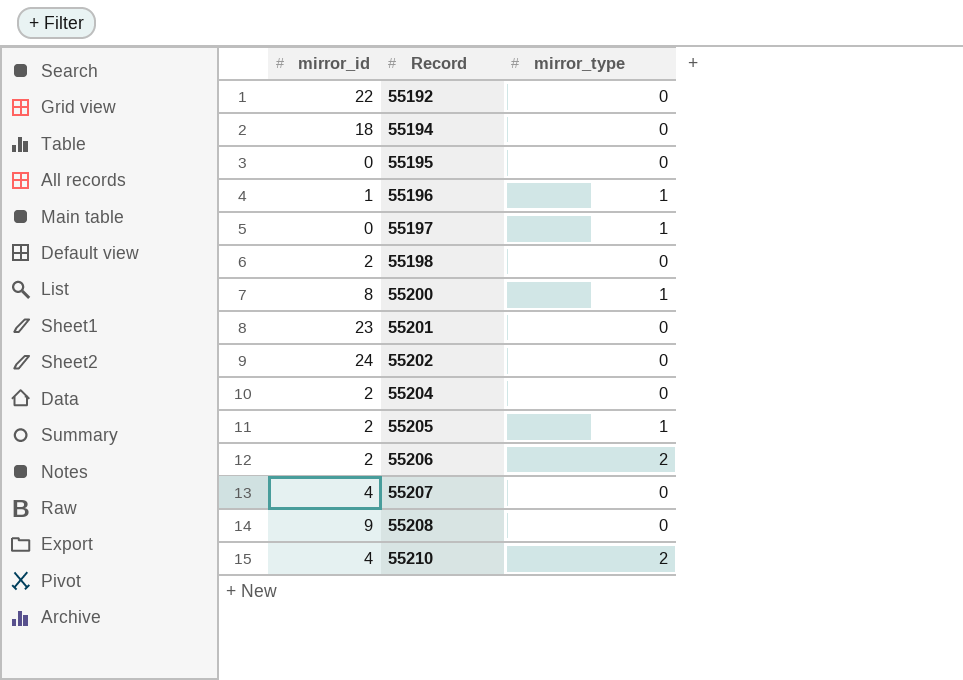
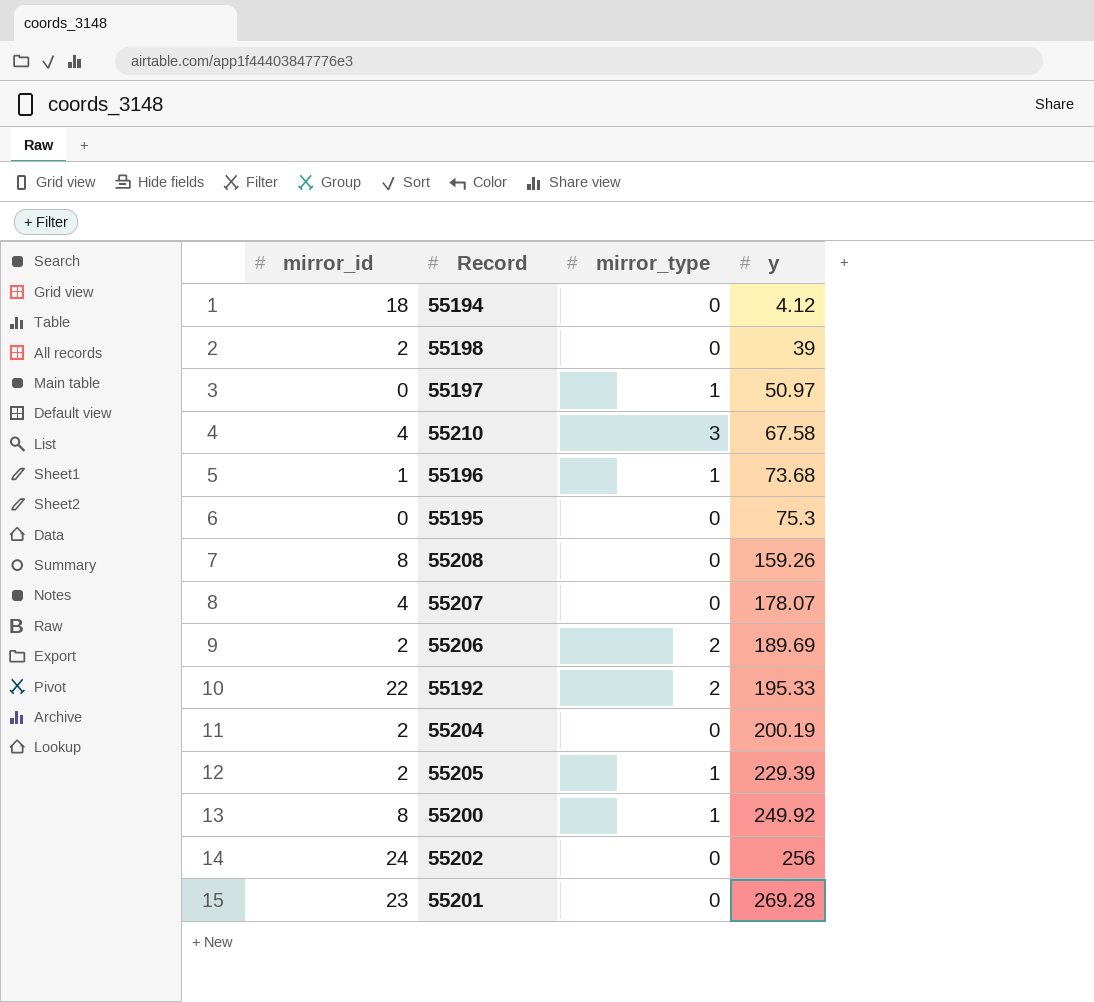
row order: Record ascending -> y ascending
column y | position: none -> 4
55210 | mirror_type: 2 -> 3
55208 | mirror_id: 9 -> 8
55192 | mirror_type: 0 -> 2

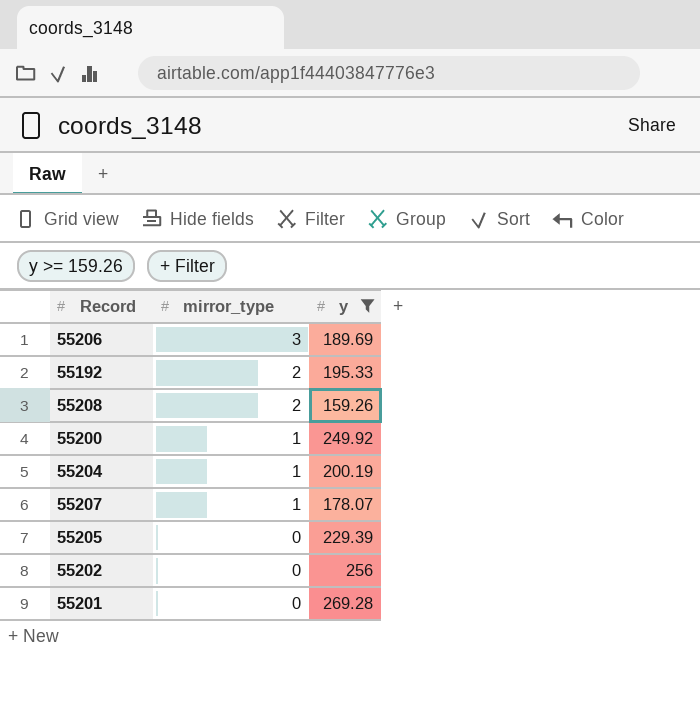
filter: none -> y >= 159.26
row order: y ascending -> mirror_type descending
column mirror_id | position: 1 -> none
55206 | mirror_type: 2 -> 3
55208 | mirror_type: 0 -> 2
55204 | mirror_type: 0 -> 1
55207 | mirror_type: 0 -> 1
55205 | mirror_type: 1 -> 0

